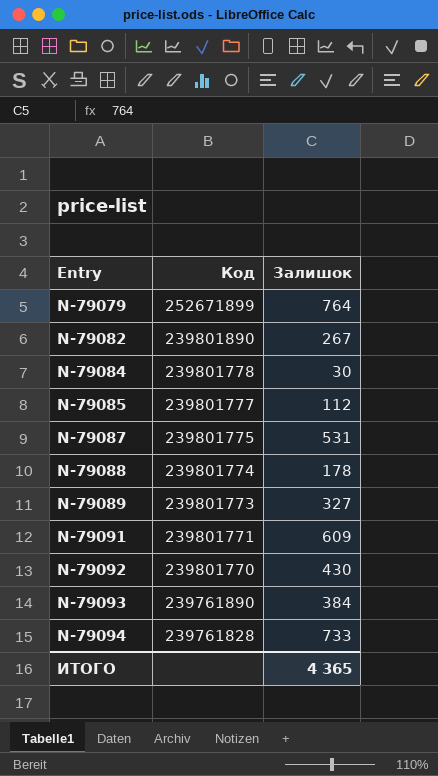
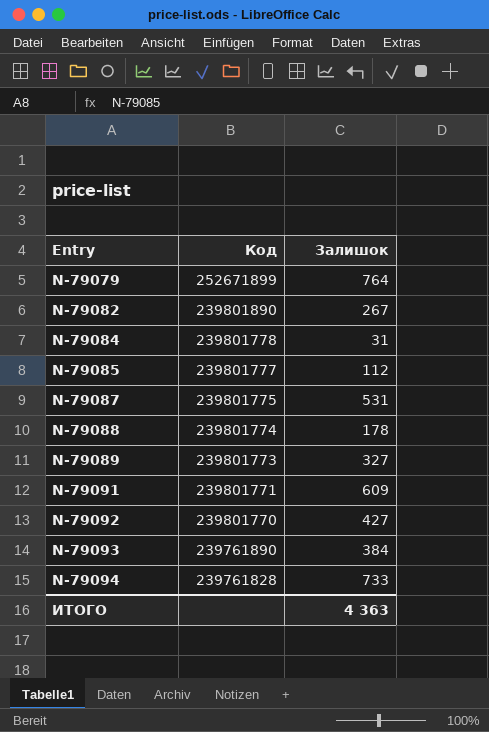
N-79084 | Залишок: 30 -> 31
N-79092 | Залишок: 430 -> 427
ИТОГО | Залишок: 4 365 -> 4 363

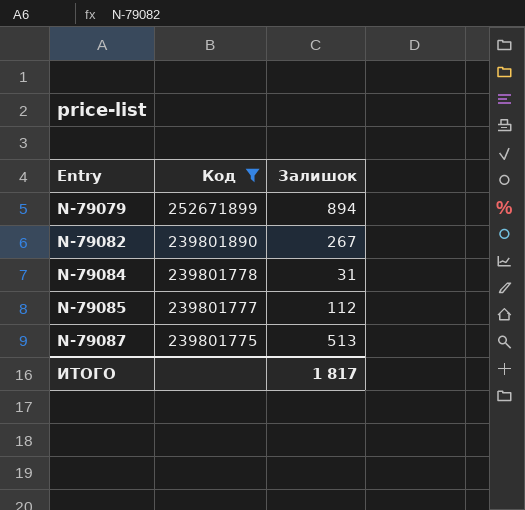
filter: none -> Код >= 239801775
N-79079 | Залишок: 764 -> 894
N-79087 | Залишок: 531 -> 513
ИТОГО | Залишок: 4 363 -> 1 817

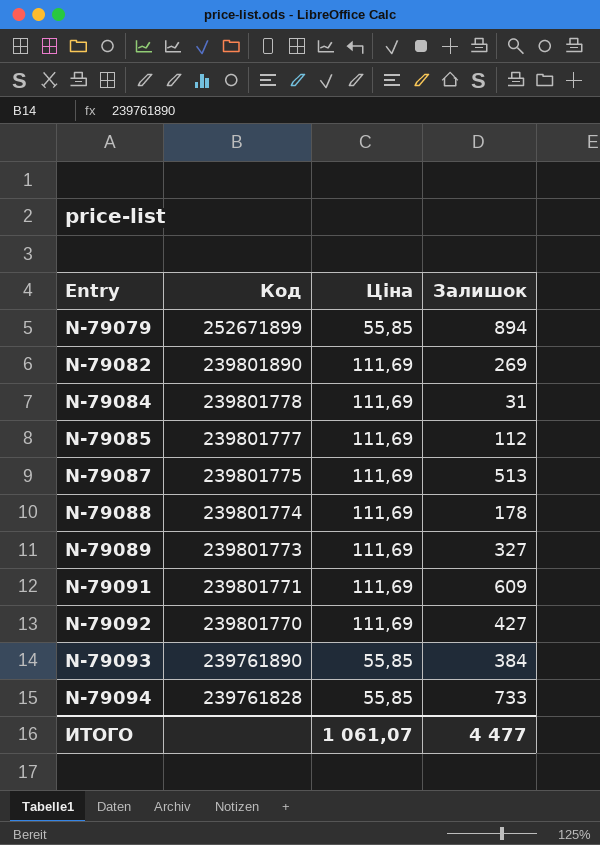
filter: Код >= 239801775 -> none
column Ціна | position: none -> 3
N-79082 | Залишок: 267 -> 269
ИТОГО | Залишок: 1 817 -> 4 477

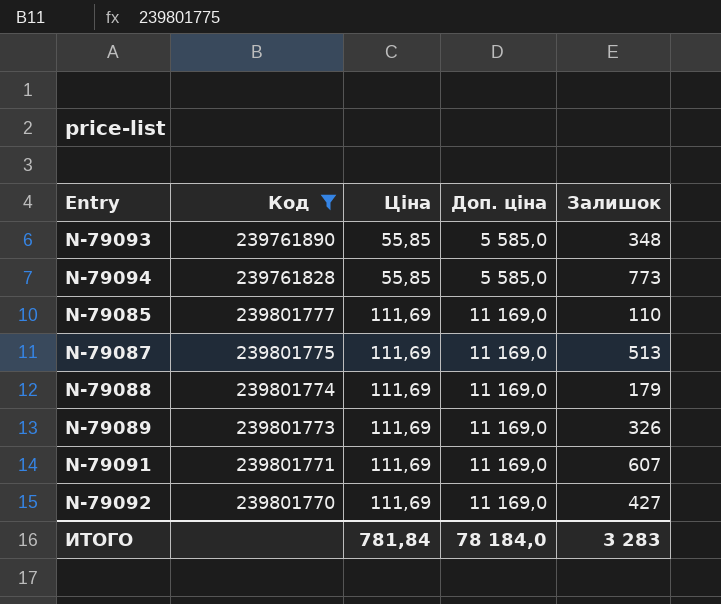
filter: none -> Код <= 239801777
row order: Entry ascending -> Ціна ascending
column Доп. ціна | position: none -> 4
N-79093 | Залишок: 384 -> 348
N-79094 | Залишок: 733 -> 773
N-79085 | Залишок: 112 -> 110
N-79088 | Залишок: 178 -> 179
N-79089 | Залишок: 327 -> 326
N-79091 | Залишок: 609 -> 607
ИТОГО | Ціна: 1 061,07 -> 781,84
ИТОГО | Залишок: 4 477 -> 3 283

